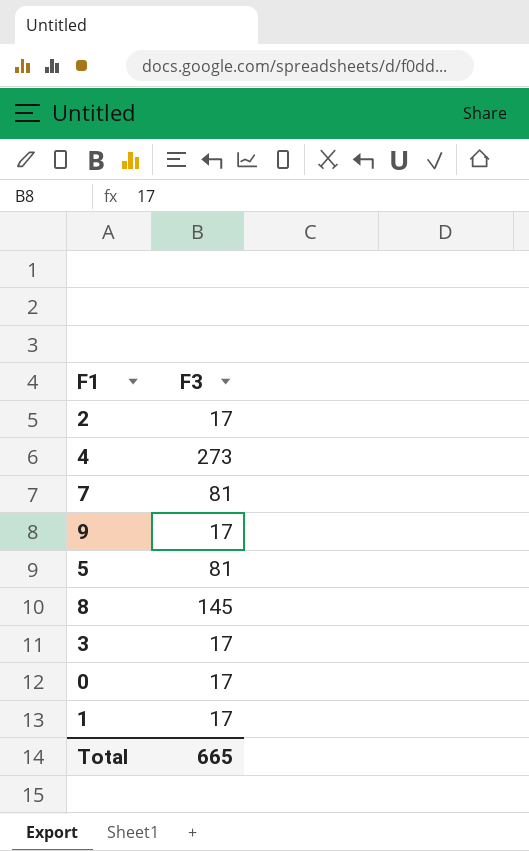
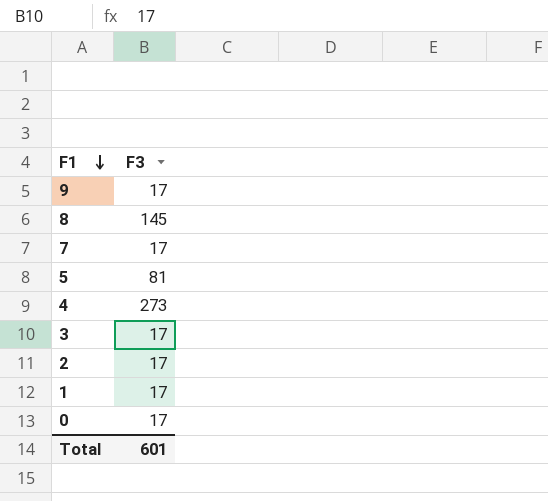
row order: none -> F1 descending
7 | F3: 81 -> 17
Total | F3: 665 -> 601

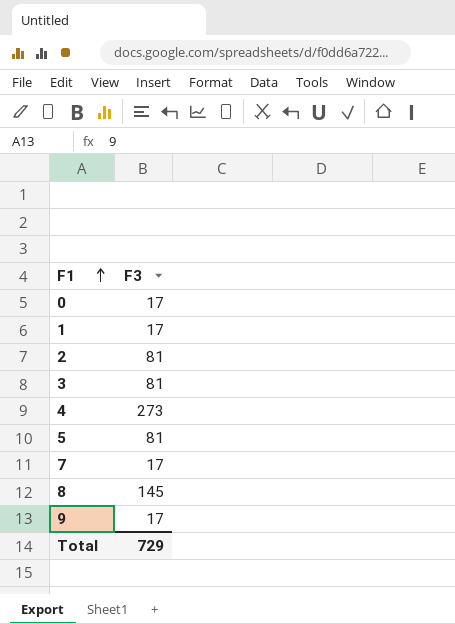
row order: F1 descending -> F1 ascending
2 | F3: 17 -> 81
3 | F3: 17 -> 81
Total | F3: 601 -> 729

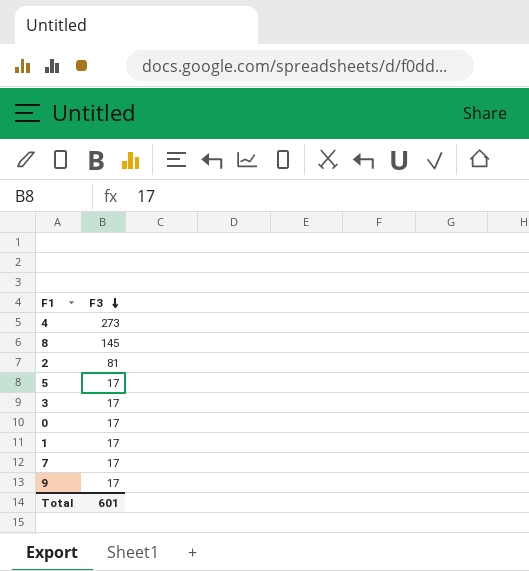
row order: F1 ascending -> F3 descending
5 | F3: 81 -> 17
3 | F3: 81 -> 17
Total | F3: 729 -> 601

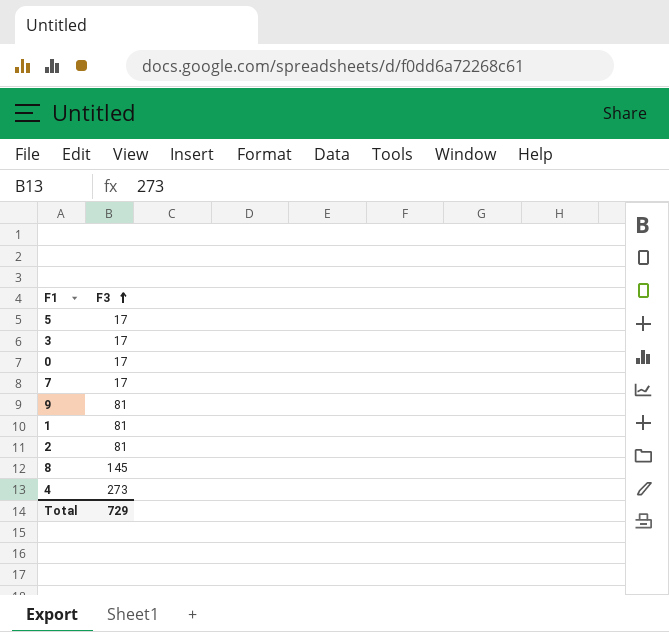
row order: F3 descending -> F3 ascending
9 | F3: 17 -> 81
1 | F3: 17 -> 81
Total | F3: 601 -> 729

